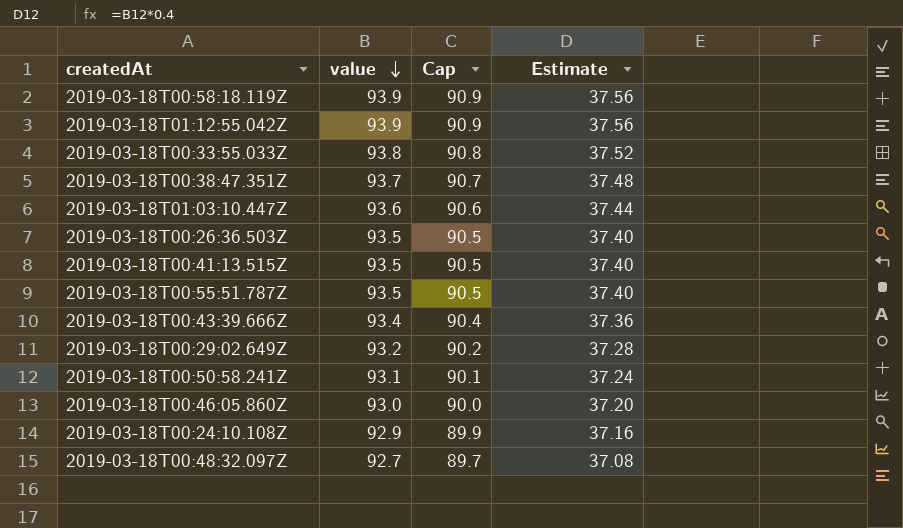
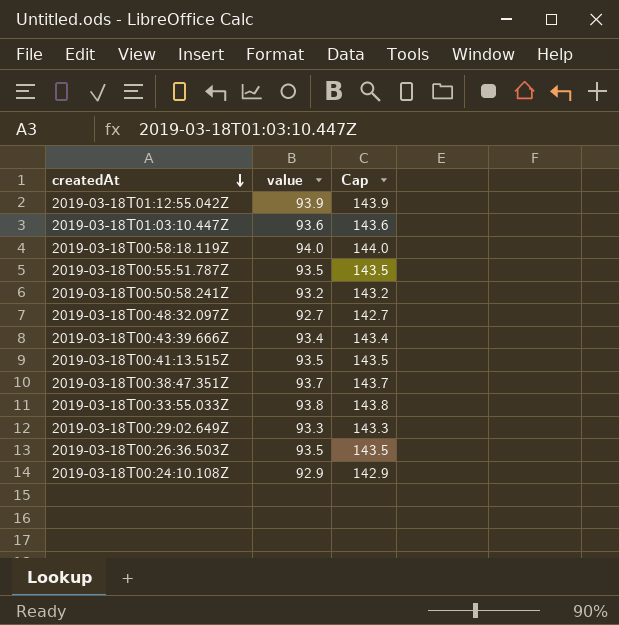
row order: value descending -> createdAt descending
column Estimate | formula: [value] * 0.4 -> none
column Cap | formula: [value] - 3 -> [value] + 50
row 2019-03-18T00:46:05.860Z: 93.0 | 90.0 | 37.20 -> none
2019-03-18T00:58:18.119Z | value: 93.9 -> 94.0
2019-03-18T00:50:58.241Z | value: 93.1 -> 93.2
2019-03-18T00:29:02.649Z | value: 93.2 -> 93.3

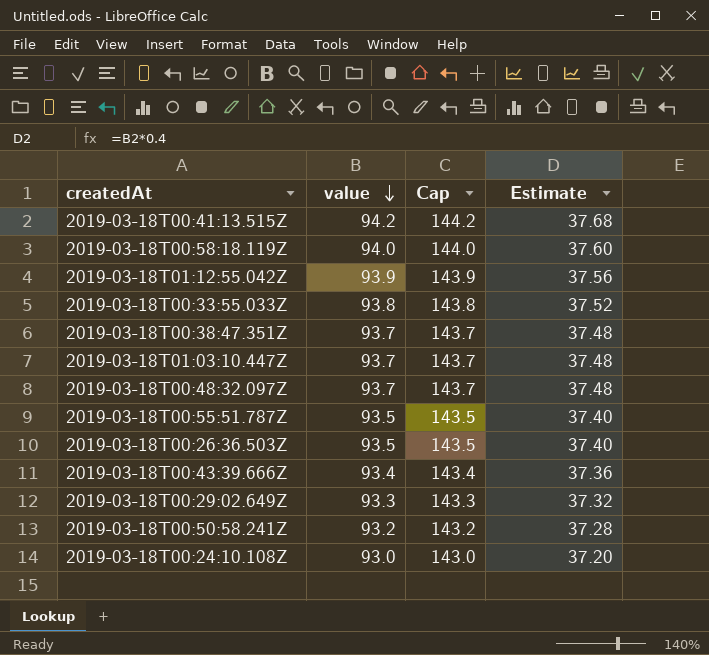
row order: createdAt descending -> value descending
column Estimate | formula: none -> [value] * 0.4
2019-03-18T00:41:13.515Z | value: 93.5 -> 94.2
2019-03-18T00:41:13.515Z | Cap: 143.5 -> 144.2
2019-03-18T01:03:10.447Z | value: 93.6 -> 93.7
2019-03-18T01:03:10.447Z | Cap: 143.6 -> 143.7
2019-03-18T00:48:32.097Z | value: 92.7 -> 93.7
2019-03-18T00:48:32.097Z | Cap: 142.7 -> 143.7
2019-03-18T00:24:10.108Z | value: 92.9 -> 93.0
2019-03-18T00:24:10.108Z | Cap: 142.9 -> 143.0

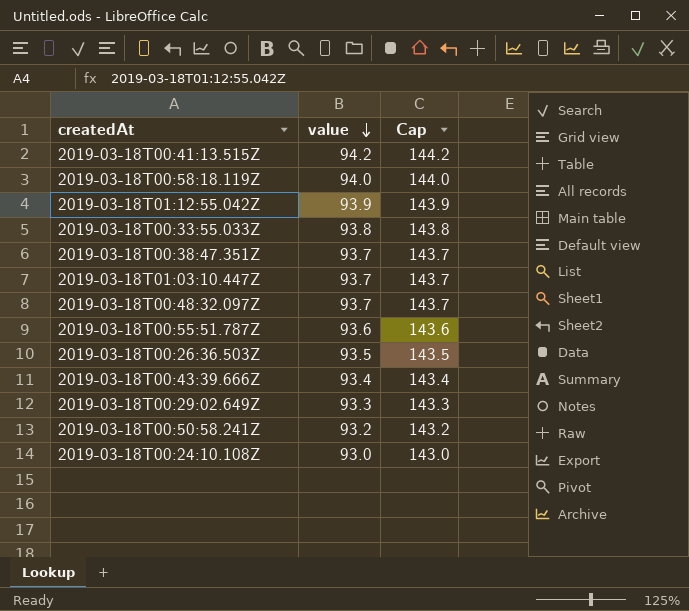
column Estimate | formula: [value] * 0.4 -> none
2019-03-18T00:55:51.787Z | value: 93.5 -> 93.6
2019-03-18T00:55:51.787Z | Cap: 143.5 -> 143.6

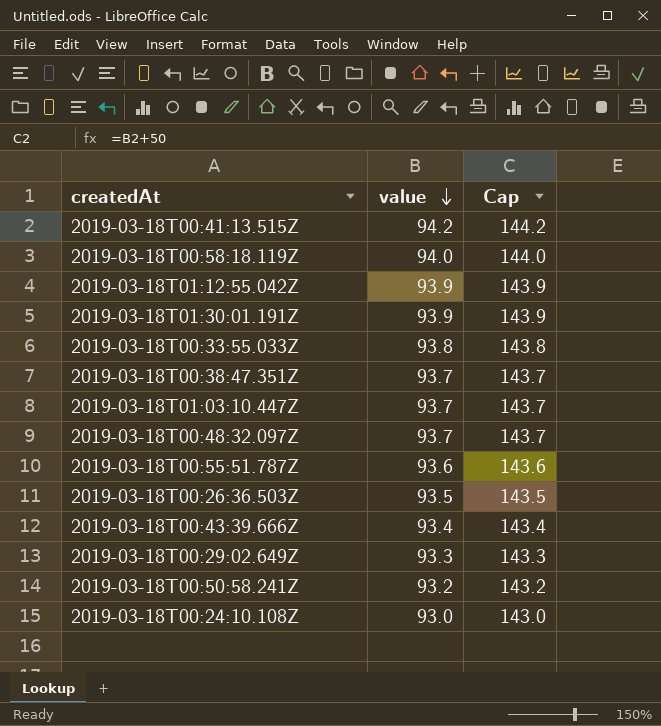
row 2019-03-18T01:30:01.191Z: none -> 93.9 | 143.9

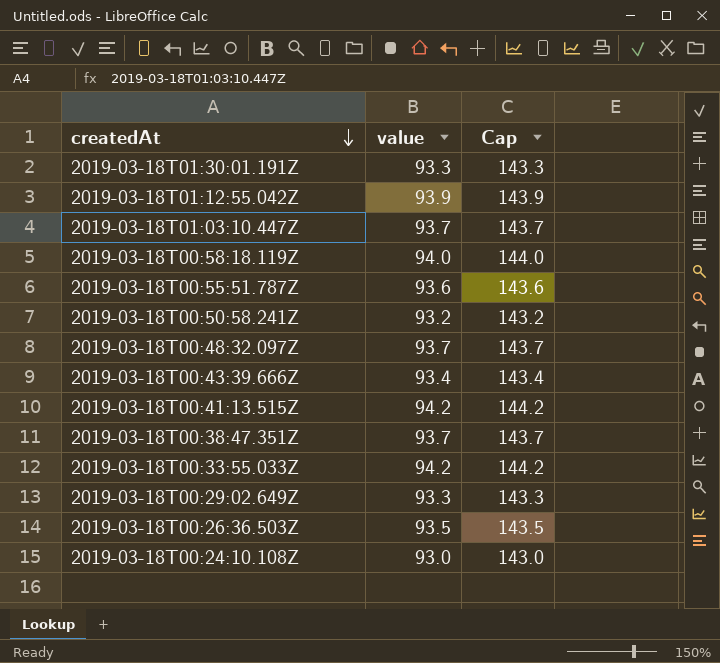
row order: value descending -> createdAt descending
2019-03-18T01:30:01.191Z | value: 93.9 -> 93.3
2019-03-18T01:30:01.191Z | Cap: 143.9 -> 143.3
2019-03-18T00:33:55.033Z | value: 93.8 -> 94.2
2019-03-18T00:33:55.033Z | Cap: 143.8 -> 144.2

